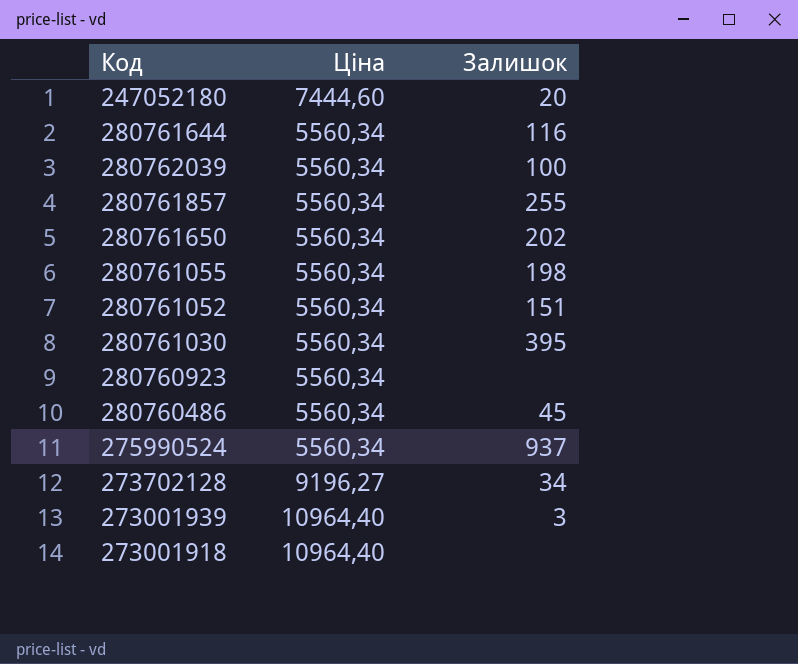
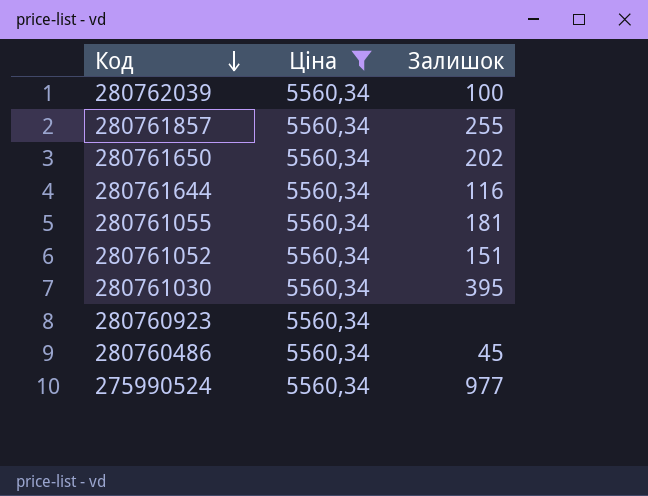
filter: none -> Ціна = 5560,34
row order: none -> Код descending
280761055 | Залишок: 198 -> 181
275990524 | Залишок: 937 -> 977

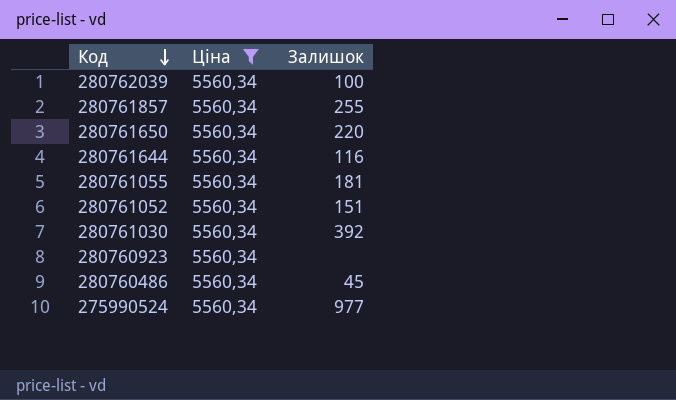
280761650 | Залишок: 202 -> 220
280761030 | Залишок: 395 -> 392

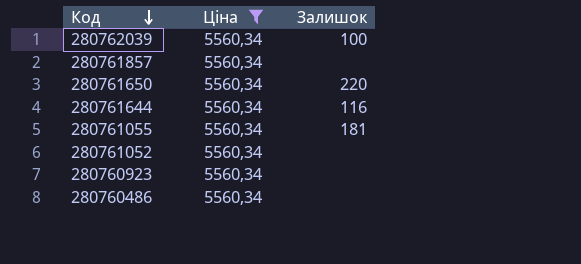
row 280761030: 5560,34 | 392 -> none
row 275990524: 5560,34 | 977 -> none
280761857 | Залишок: 255 -> none
280761052 | Залишок: 151 -> none
280760486 | Залишок: 45 -> none

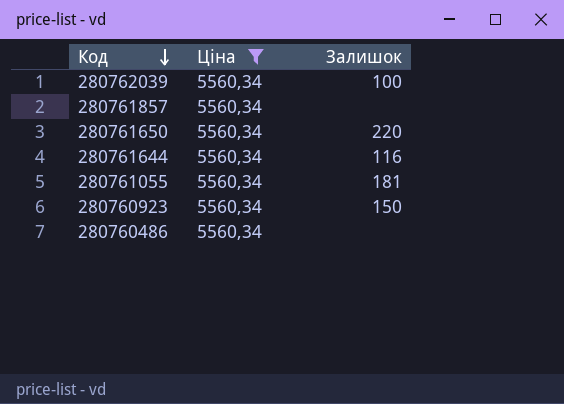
row 280761052: 5560,34 | none -> none
280760923 | Залишок: none -> 150

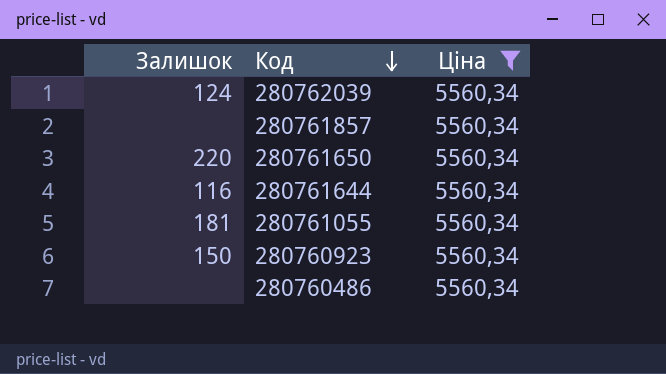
column Залишок | position: 3 -> 1
280762039 | Залишок: 100 -> 124

